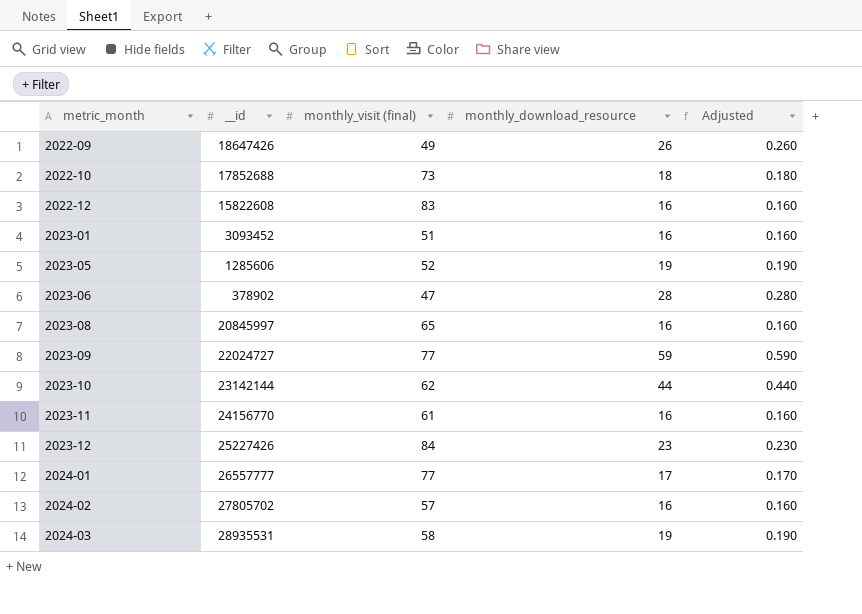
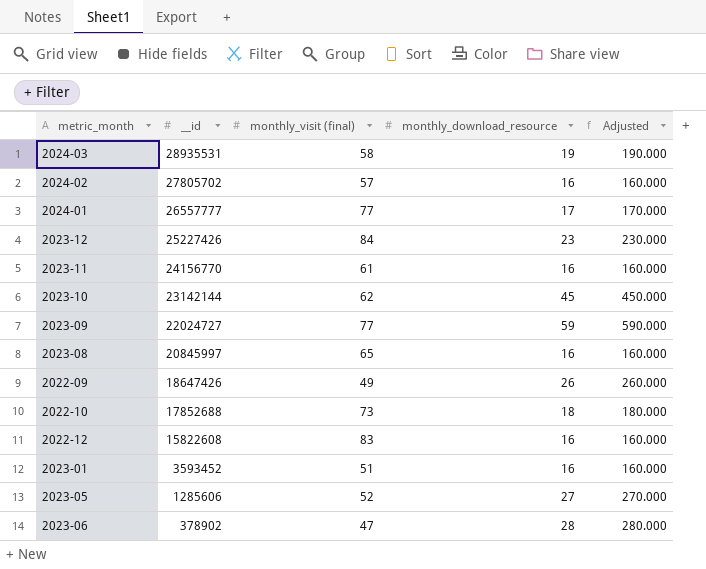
row order: metric_month ascending -> __id descending
column Adjusted | formula: [monthly_download_resource] * 0.01 -> [monthly_download_resource] * 10
2023-10 | monthly_download_resource: 44 -> 45
2023-01 | __id: 3093452 -> 3593452
2023-05 | monthly_download_resource: 19 -> 27

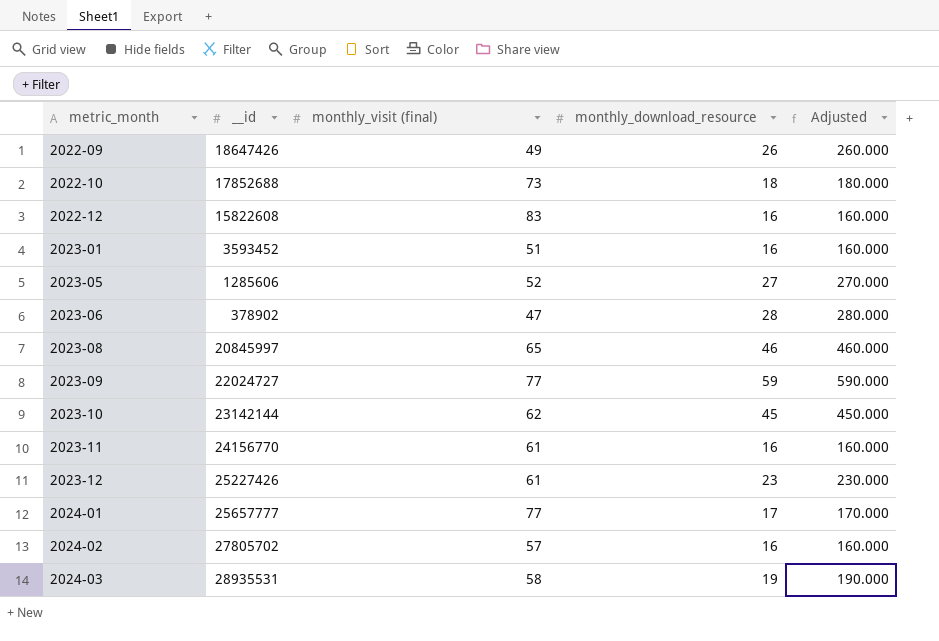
row order: __id descending -> metric_month ascending
2023-08 | monthly_download_resource: 16 -> 46
2023-08 | Adjusted: 160.000 -> 460.000
2023-12 | monthly_visit (final): 84 -> 61
2024-01 | __id: 26557777 -> 25657777

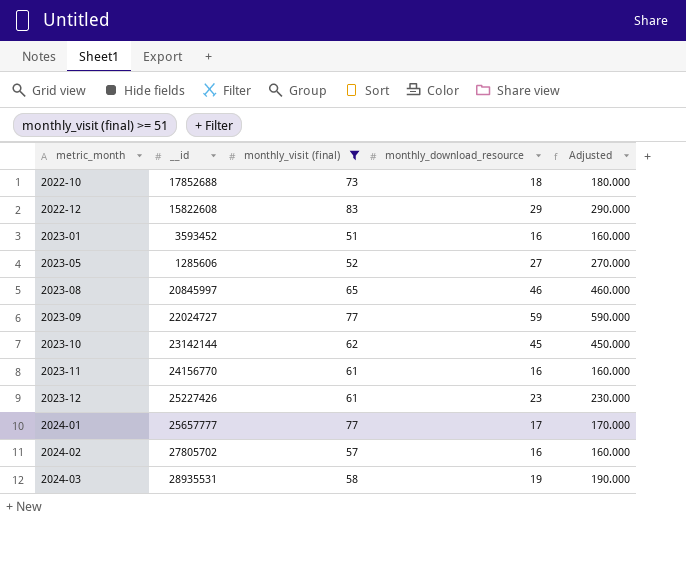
filter: none -> monthly_visit (final) >= 51
2022-12 | monthly_download_resource: 16 -> 29
2022-12 | Adjusted: 160.000 -> 290.000

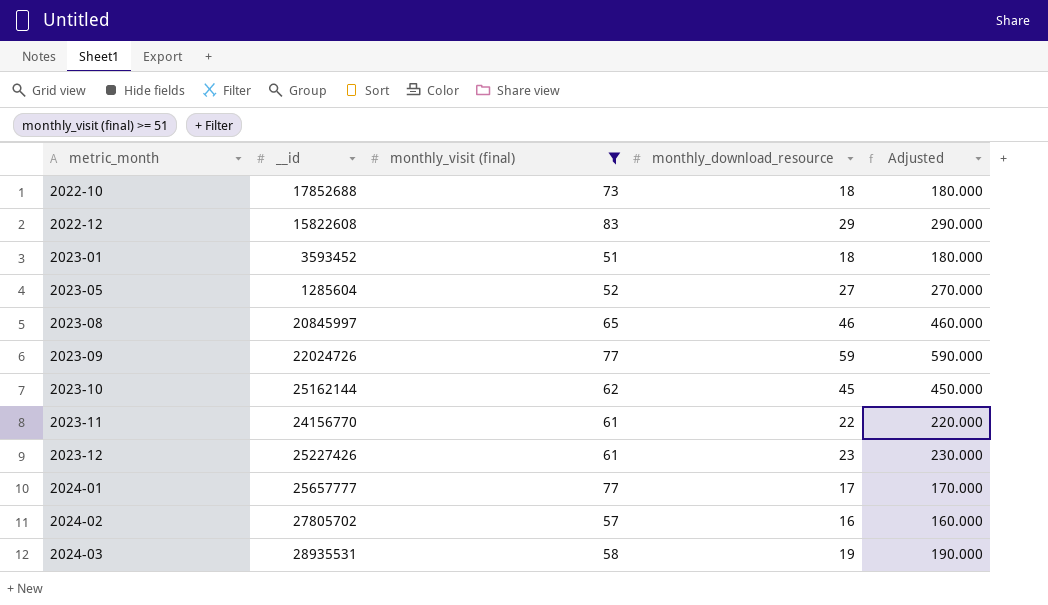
2023-01 | monthly_download_resource: 16 -> 18
2023-01 | Adjusted: 160.000 -> 180.000
2023-05 | __id: 1285606 -> 1285604
2023-09 | __id: 22024727 -> 22024726
2023-10 | __id: 23142144 -> 25162144
2023-11 | monthly_download_resource: 16 -> 22
2023-11 | Adjusted: 160.000 -> 220.000

